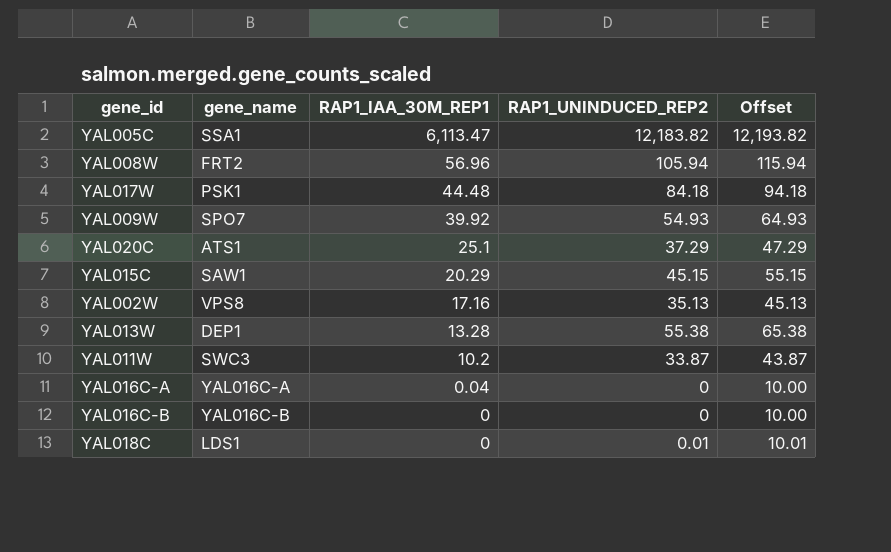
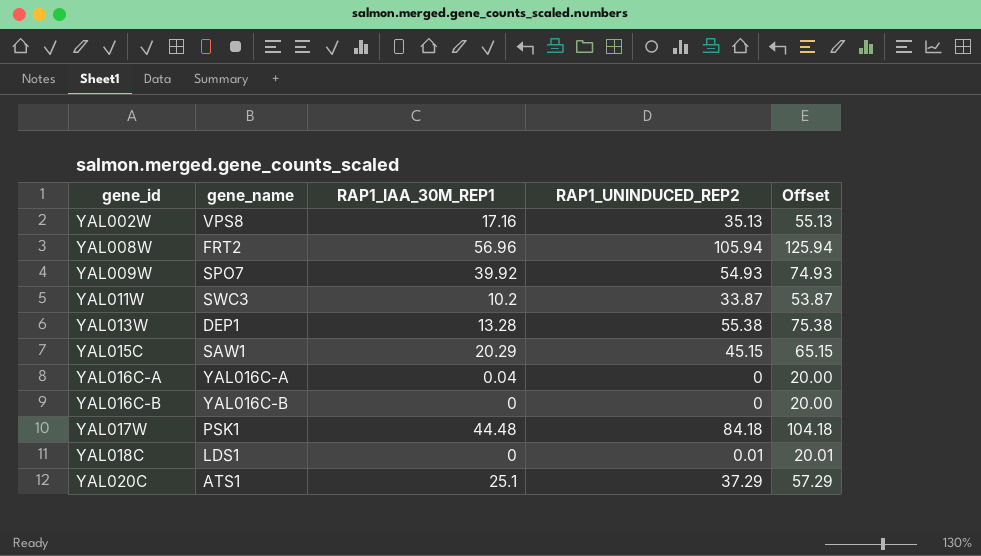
row order: RAP1_IAA_30M_REP1 descending -> gene_id ascending
column Offset | formula: [RAP1_UNINDUCED_REP2] + 10 -> [RAP1_UNINDUCED_REP2] + 20
row YAL005C: SSA1 | 6,113.47 | 12,183.82 | 12,193.82 -> none

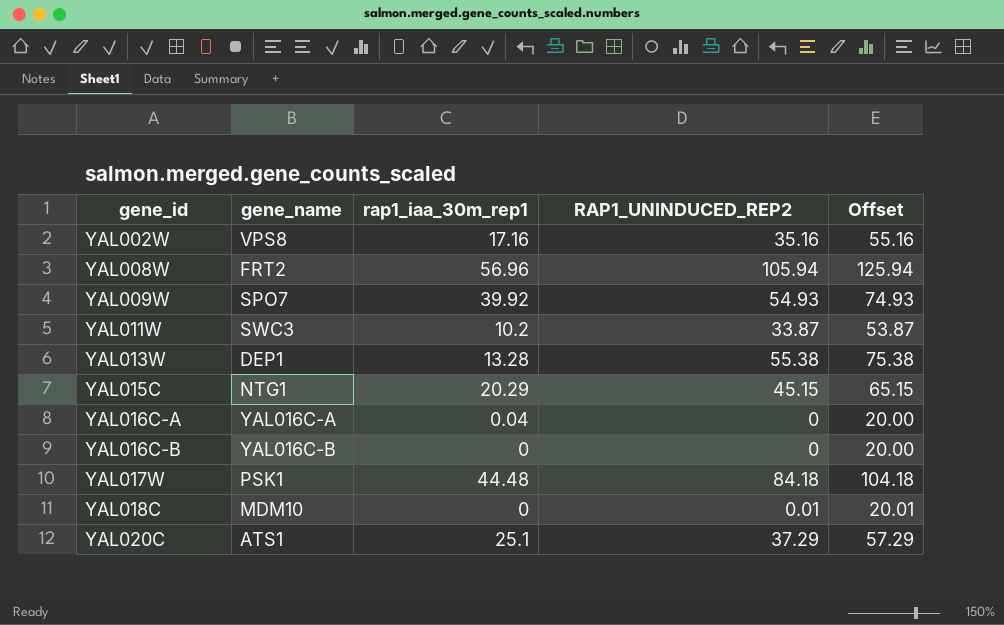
column name: RAP1_IAA_30M_REP1 -> rap1_iaa_30m_rep1
YAL002W | RAP1_UNINDUCED_REP2: 35.13 -> 35.16
YAL002W | Offset: 55.13 -> 55.16
YAL015C | gene_name: SAW1 -> NTG1
YAL018C | gene_name: LDS1 -> MDM10

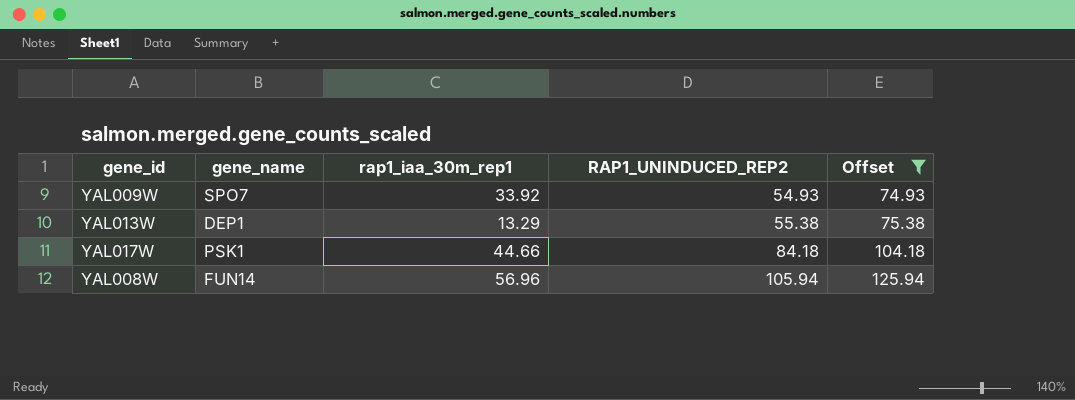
filter: none -> Offset >= 74.93
row order: gene_id ascending -> RAP1_UNINDUCED_REP2 ascending
YAL009W | rap1_iaa_30m_rep1: 39.92 -> 33.92
YAL013W | rap1_iaa_30m_rep1: 13.28 -> 13.29
YAL017W | rap1_iaa_30m_rep1: 44.48 -> 44.66
YAL008W | gene_name: FRT2 -> FUN14

